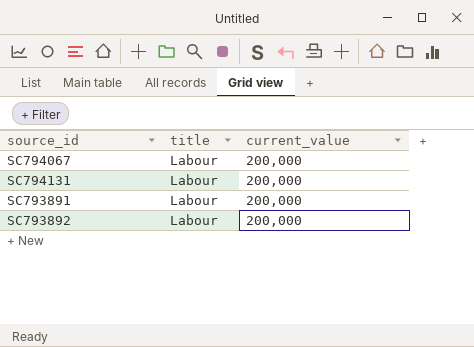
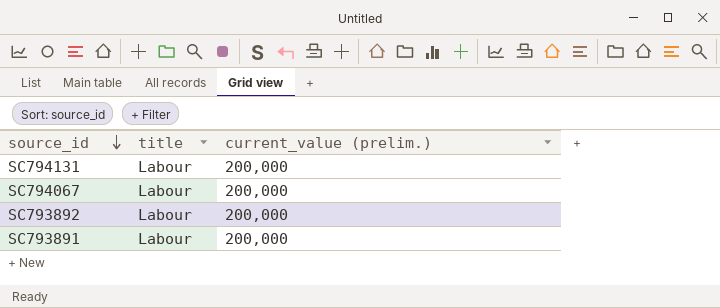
row order: none -> source_id descending
column name: current_value -> current_value (prelim.)

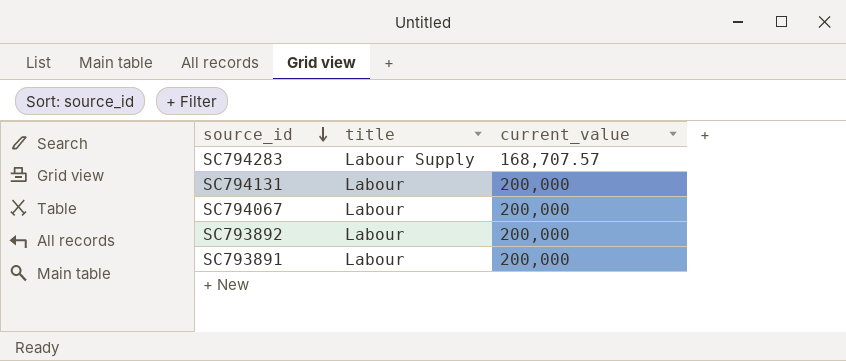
column name: current_value (prelim.) -> current_value
row SC794283: none -> Labour Supply | 168,707.57

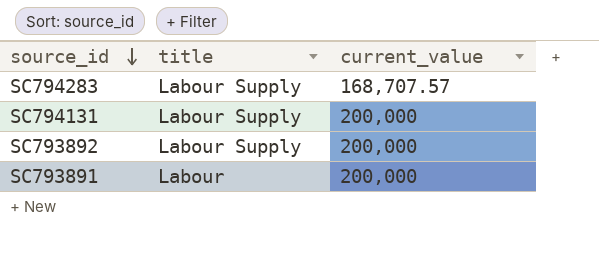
row SC794067: Labour | 200,000 -> none
SC794131 | title: Labour -> Labour Supply
SC793892 | title: Labour -> Labour Supply

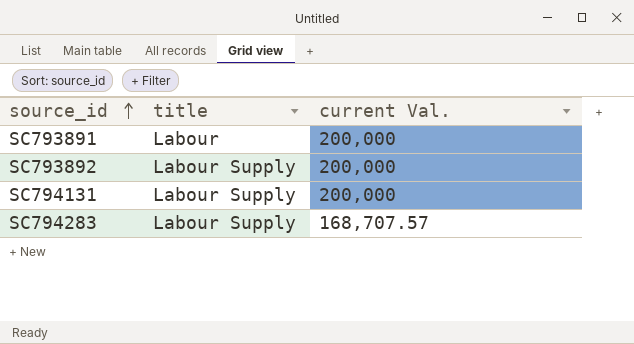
row order: source_id descending -> source_id ascending
column name: current_value -> current Val.

